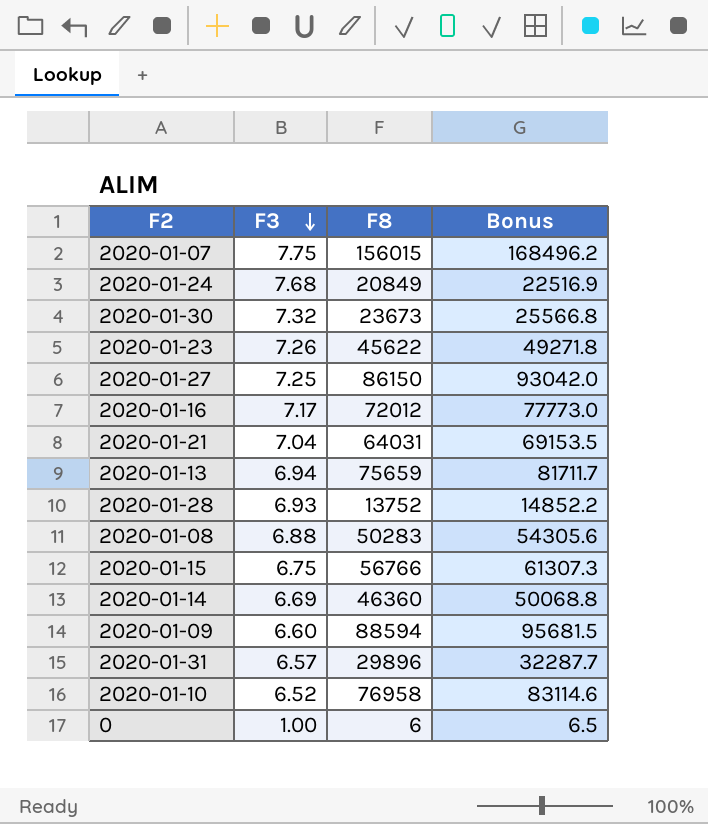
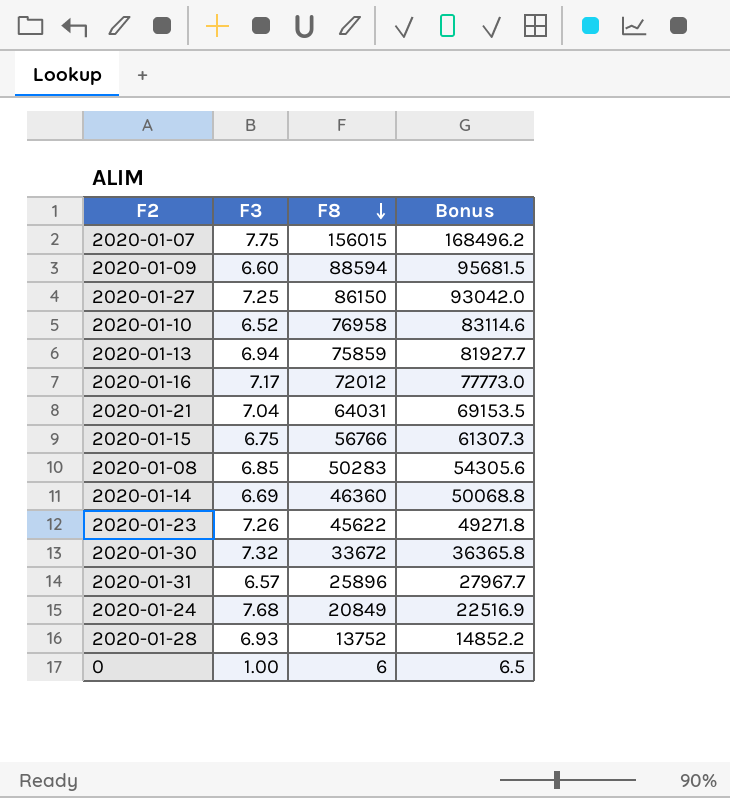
row order: F3 descending -> F8 descending
2020-01-13 | F8: 75659 -> 75859
2020-01-13 | Bonus: 81711.7 -> 81927.7
2020-01-08 | F3: 6.88 -> 6.85
2020-01-30 | F8: 23673 -> 33672
2020-01-30 | Bonus: 25566.8 -> 36365.8
2020-01-31 | F8: 29896 -> 25896
2020-01-31 | Bonus: 32287.7 -> 27967.7

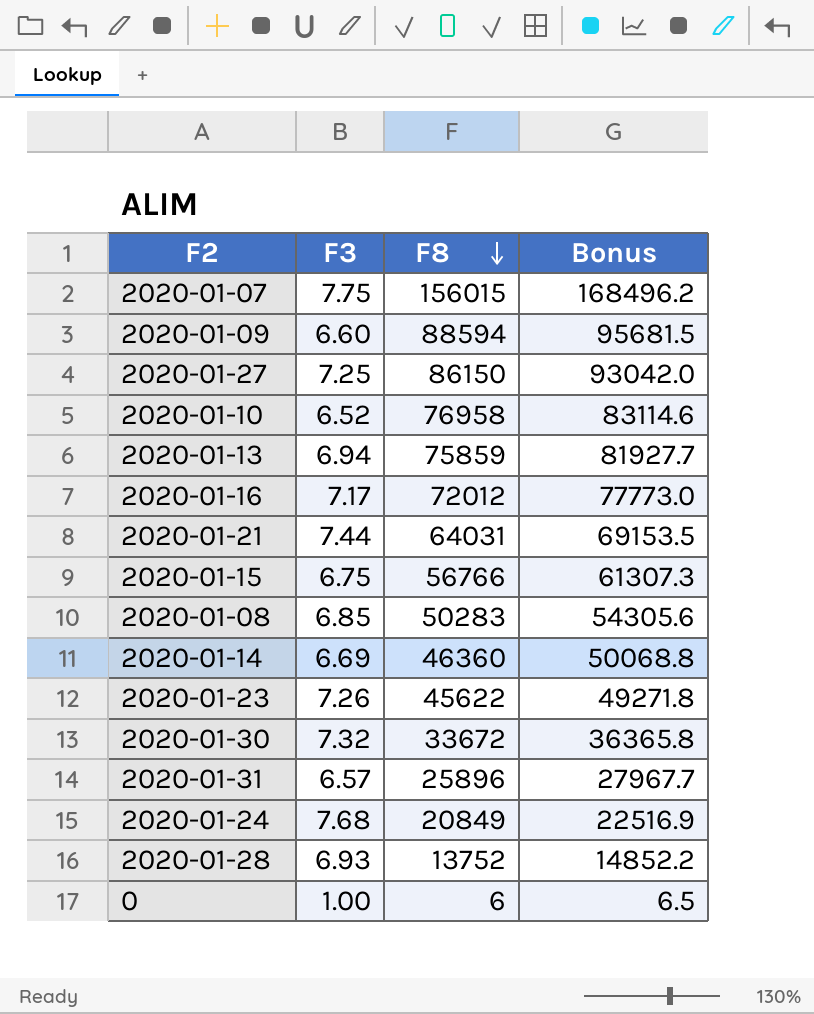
2020-01-21 | F3: 7.04 -> 7.44

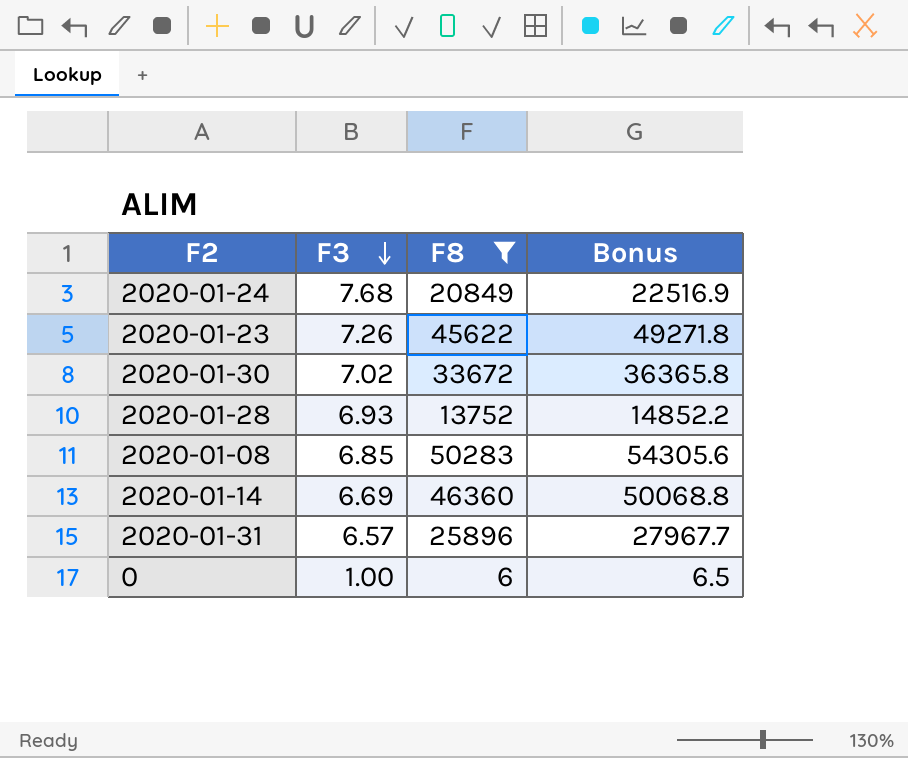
filter: none -> F8 <= 50283
row order: F8 descending -> F3 descending
2020-01-30 | F3: 7.32 -> 7.02

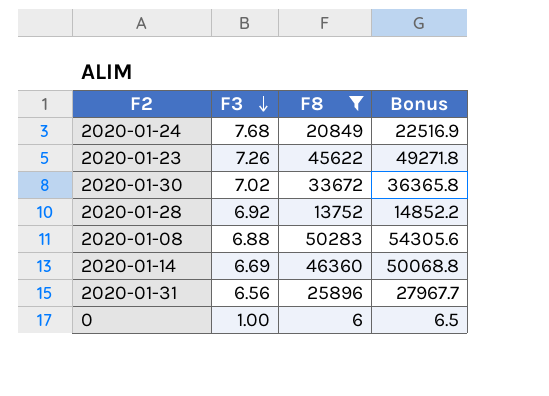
2020-01-28 | F3: 6.93 -> 6.92
2020-01-08 | F3: 6.85 -> 6.88
2020-01-31 | F3: 6.57 -> 6.56

